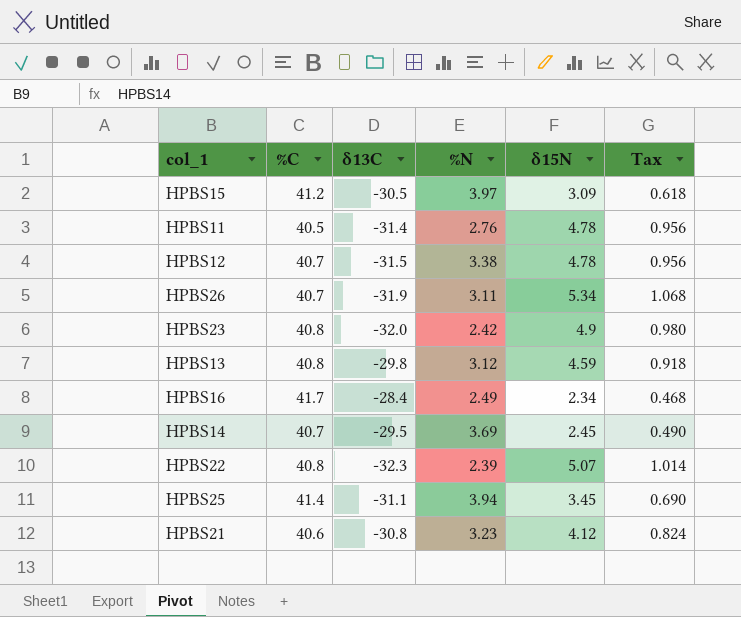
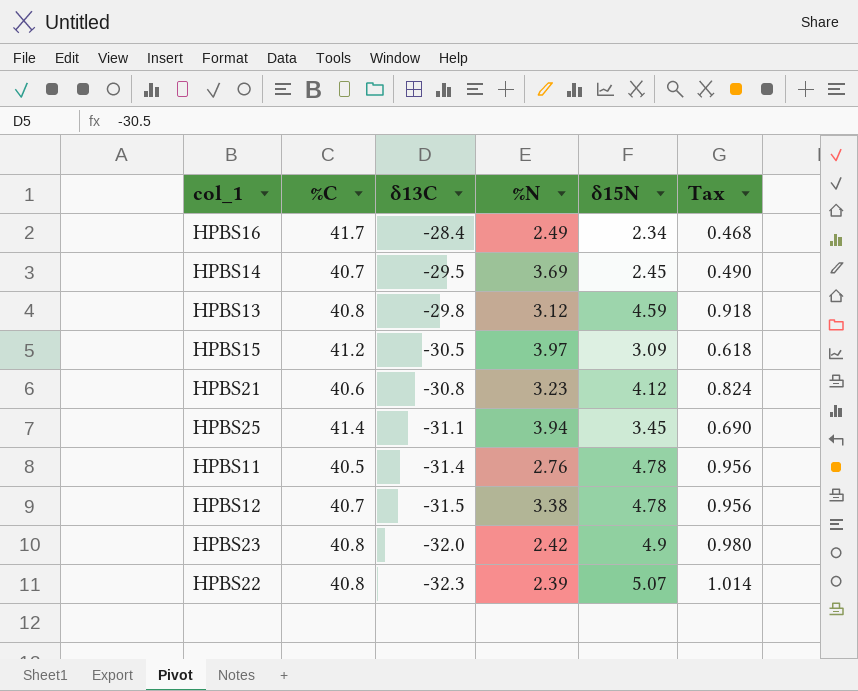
row order: none -> δ13C descending
row HPBS26: 40.7 | -31.9 | 3.11 | 5.34 | 1.068 -> none

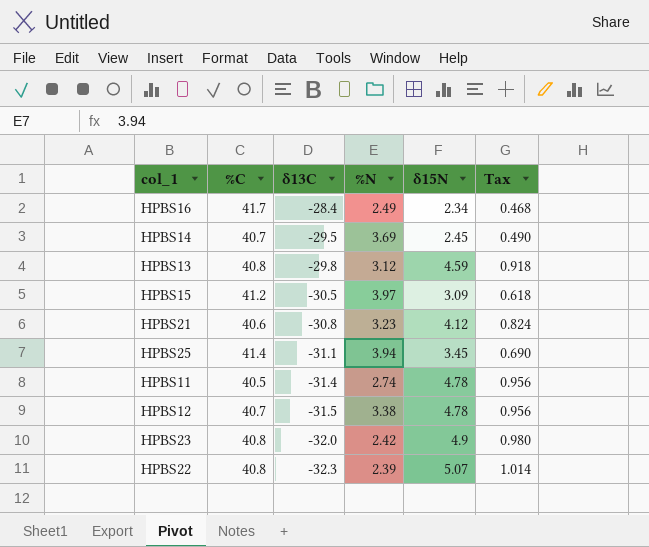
HPBS11 | %N: 2.76 -> 2.74

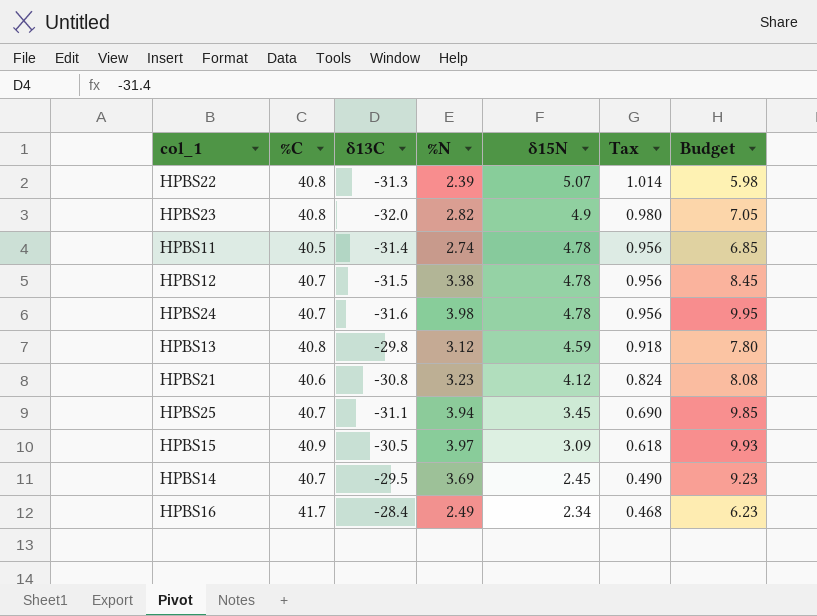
row order: δ13C descending -> δ15N descending
column Budget | formula: none -> [%N] * 2.5
HPBS22 | δ13C: -32.3 -> -31.3
HPBS23 | %N: 2.42 -> 2.82
row HPBS24: none -> 40.7 | -31.6 | 3.98 | 4.78 | 0.956 | 9.95
HPBS25 | %C: 41.4 -> 40.7
HPBS15 | %C: 41.2 -> 40.9

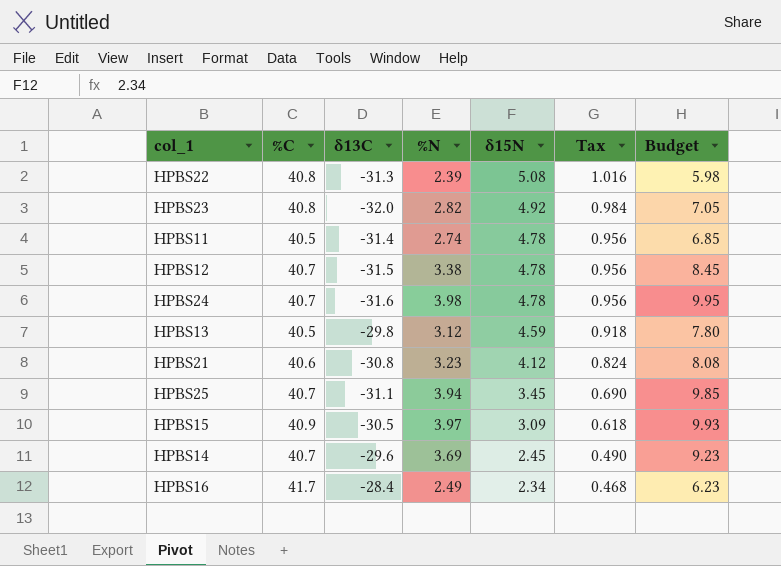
HPBS22 | δ15N: 5.07 -> 5.08
HPBS22 | Tax: 1.014 -> 1.016
HPBS23 | δ15N: 4.9 -> 4.92
HPBS23 | Tax: 0.980 -> 0.984
HPBS13 | %C: 40.8 -> 40.5
HPBS14 | δ13C: -29.5 -> -29.6

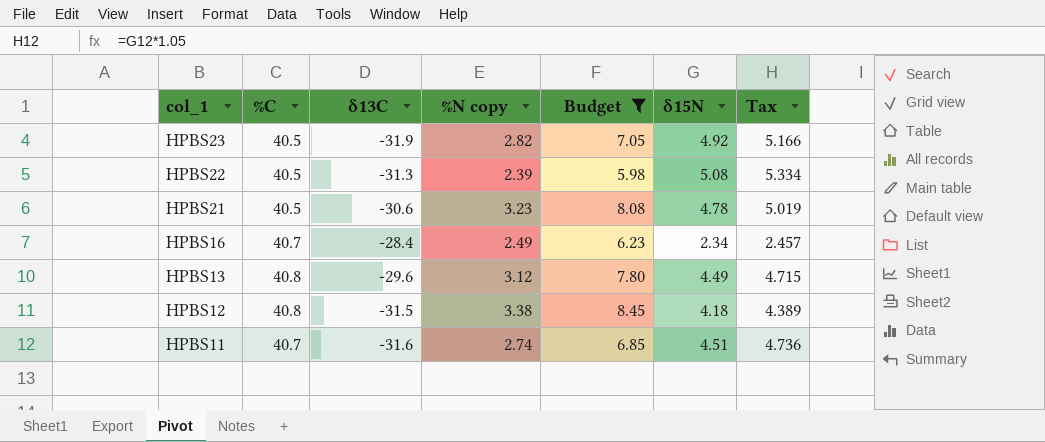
filter: none -> Budget <= 8.45
row order: δ15N descending -> col_1 descending
column name: %N -> %N copy
column Budget | position: 7 -> 5
column Tax | formula: [δ15N] * 0.2 -> [δ15N] * 1.05
HPBS23 | %C: 40.8 -> 40.5
HPBS23 | δ13C: -32.0 -> -31.9
HPBS22 | %C: 40.8 -> 40.5
HPBS21 | %C: 40.6 -> 40.5
HPBS21 | δ13C: -30.8 -> -30.6
HPBS21 | δ15N: 4.12 -> 4.78
HPBS16 | %C: 41.7 -> 40.7
HPBS13 | %C: 40.5 -> 40.8
HPBS13 | δ13C: -29.8 -> -29.6
HPBS13 | δ15N: 4.59 -> 4.49
HPBS12 | %C: 40.7 -> 40.8
HPBS12 | δ15N: 4.78 -> 4.18
HPBS11 | %C: 40.5 -> 40.7
HPBS11 | δ13C: -31.4 -> -31.6
HPBS11 | δ15N: 4.78 -> 4.51

